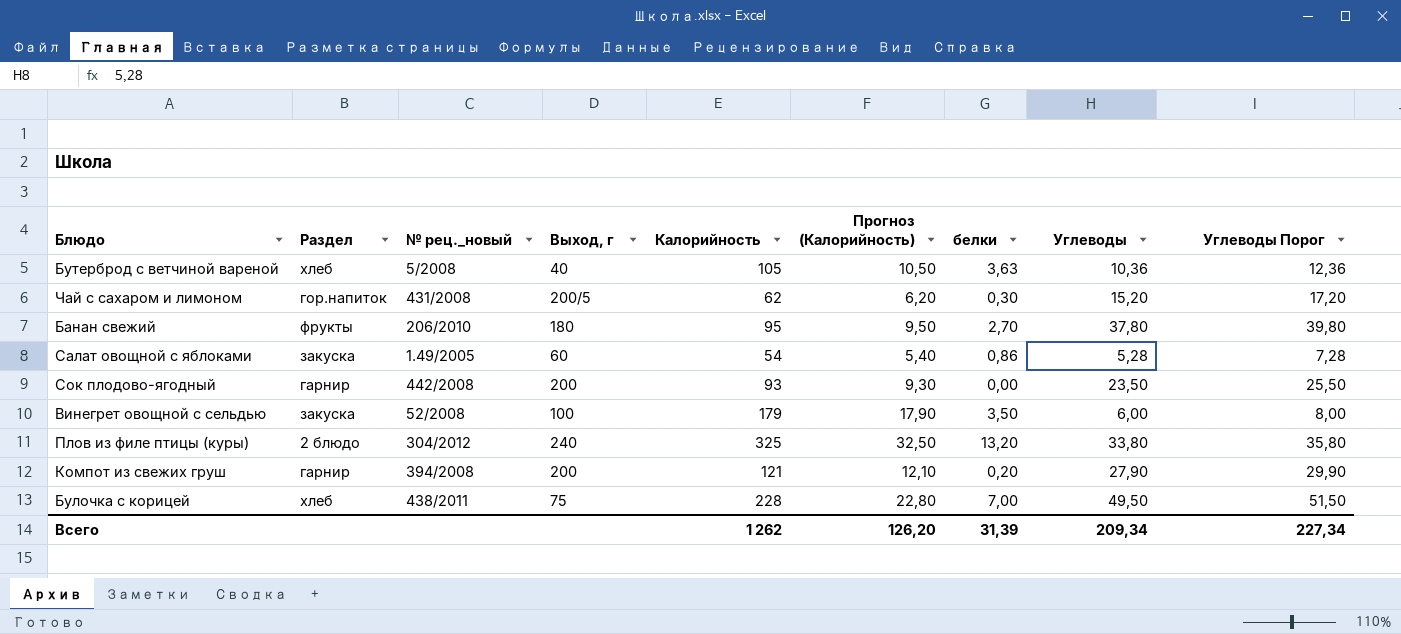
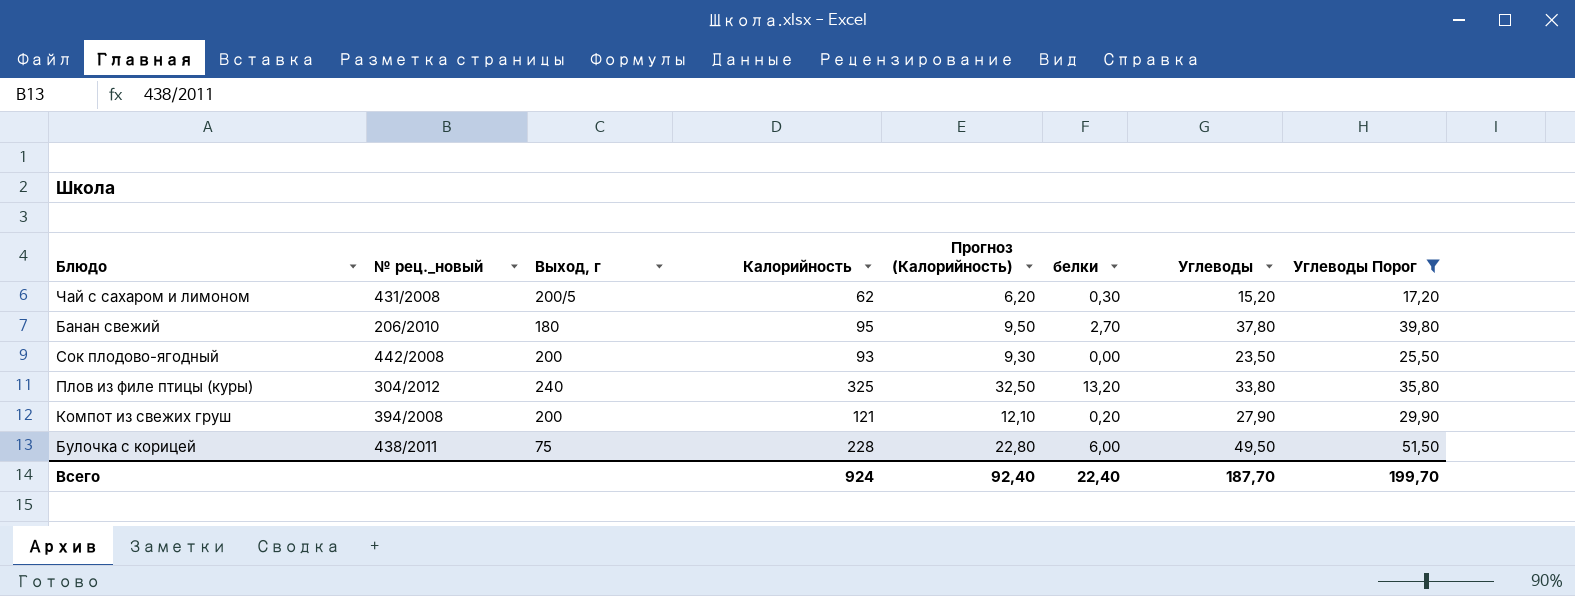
filter: none -> Углеводы Порог >= 17,20
column Раздел | position: 2 -> none
Булочка с корицей | белки: 7,00 -> 6,00
Всего | Калорийность: 1 262 -> 924
Всего | Прогноз (Калорийность): 126,20 -> 92,40
Всего | белки: 31,39 -> 22,40
Всего | Углеводы: 209,34 -> 187,70
Всего | Углеводы Порог: 227,34 -> 199,70

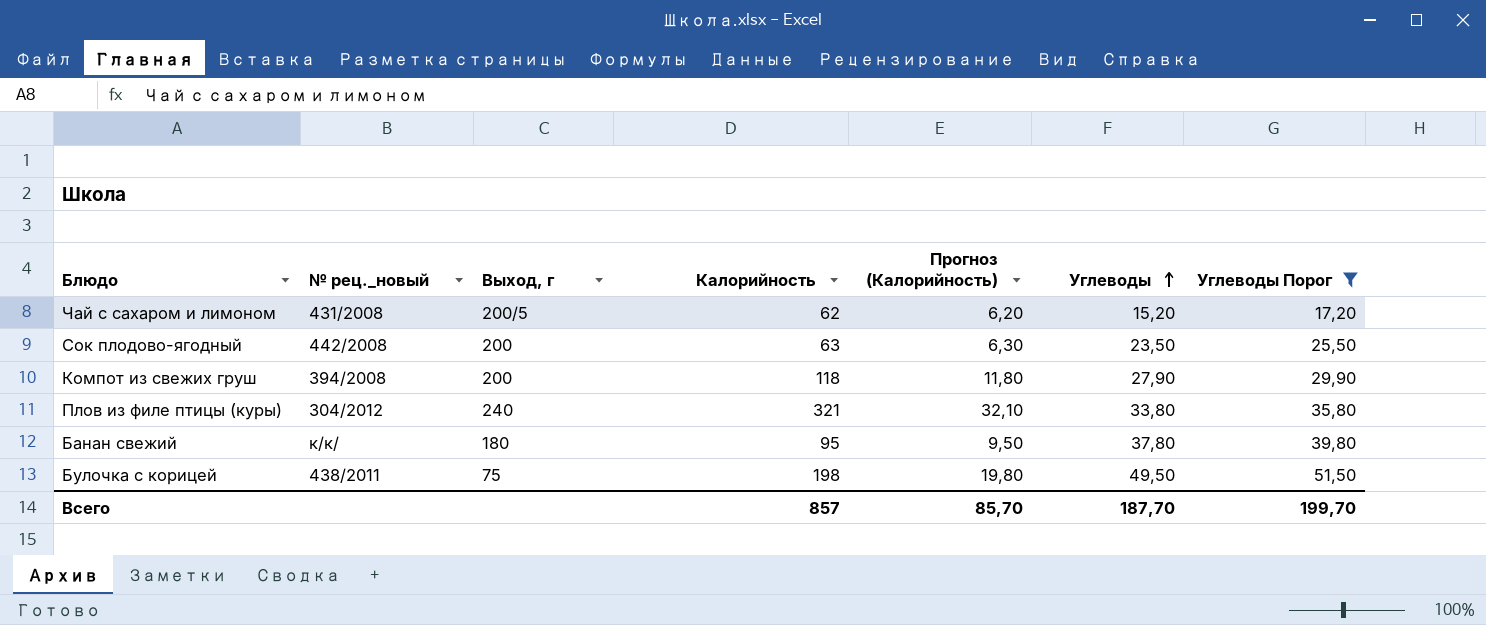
row order: none -> Углеводы ascending
column белки | position: 6 -> none
Сок плодово-ягодный | Калорийность: 93 -> 63
Сок плодово-ягодный | Прогноз (Калорийность): 9,30 -> 6,30
Компот из свежих груш | Калорийность: 121 -> 118
Компот из свежих груш | Прогноз (Калорийность): 12,10 -> 11,80
Плов из филе птицы (куры) | Калорийность: 325 -> 321
Плов из филе птицы (куры) | Прогноз (Калорийность): 32,50 -> 32,10
Банан свежий | № рец._новый: 206/2010 -> к/к/
Булочка с корицей | Калорийность: 228 -> 198
Булочка с корицей | Прогноз (Калорийность): 22,80 -> 19,80
Всего | Калорийность: 924 -> 857
Всего | Прогноз (Калорийность): 92,40 -> 85,70

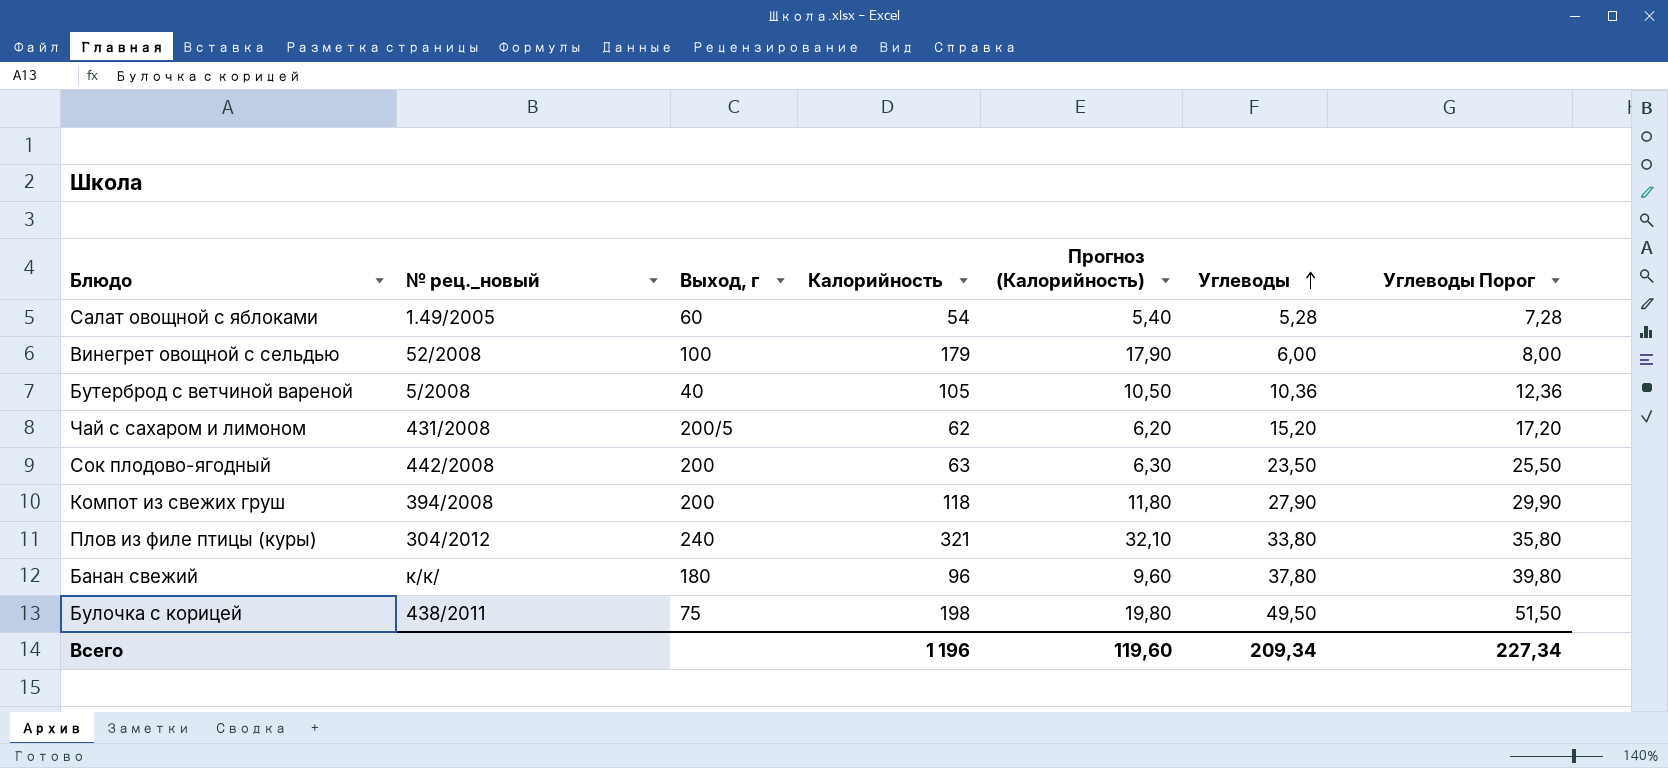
filter: Углеводы Порог >= 17,20 -> none
Банан свежий | Калорийность: 95 -> 96
Банан свежий | Прогноз (Калорийность): 9,50 -> 9,60
Всего | Калорийность: 857 -> 1 196
Всего | Прогноз (Калорийность): 85,70 -> 119,60
Всего | Углеводы: 187,70 -> 209,34
Всего | Углеводы Порог: 199,70 -> 227,34

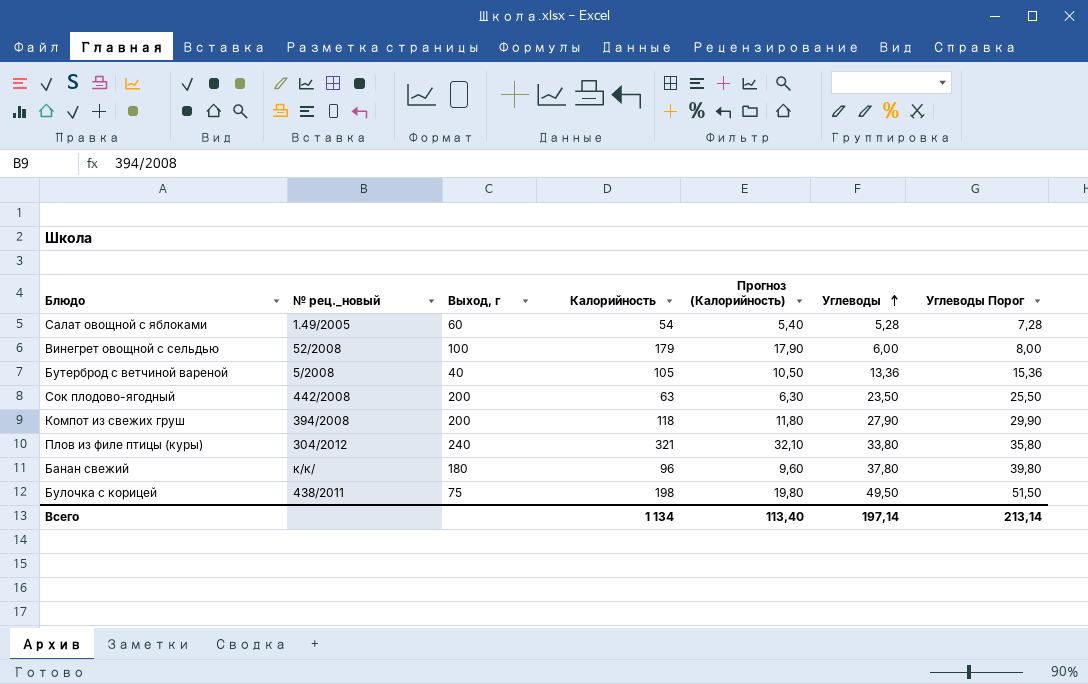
row Чай с сахаром и лимоном: 431/2008 | 200/5 | 62 | 6,20 | 15,20 | 17,20 -> none
Бутерброд с ветчиной вареной | Углеводы: 10,36 -> 13,36
Бутерброд с ветчиной вареной | Углеводы Порог: 12,36 -> 15,36
Всего | Калорийность: 1 196 -> 1 134
Всего | Прогноз (Калорийность): 119,60 -> 113,40
Всего | Углеводы: 209,34 -> 197,14
Всего | Углеводы Порог: 227,34 -> 213,14

